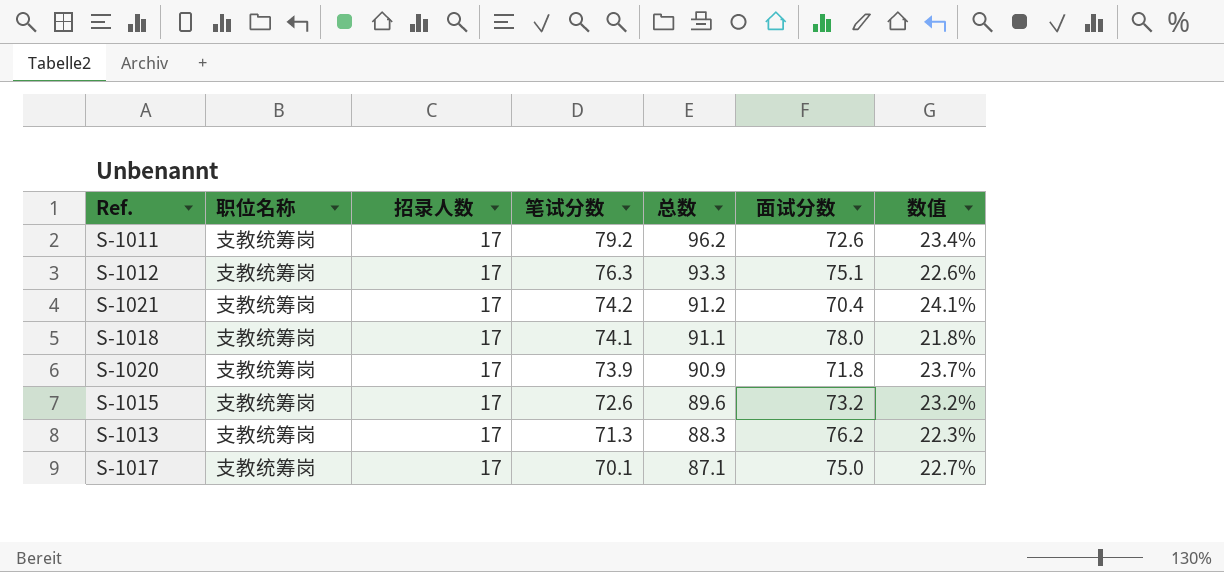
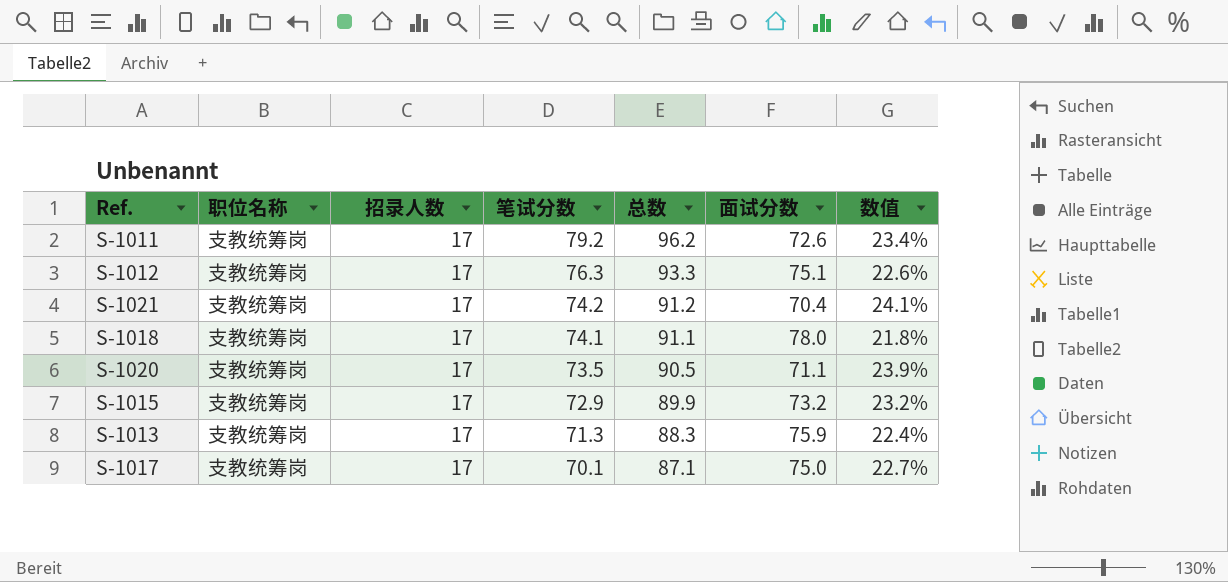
S-1020 | 笔试分数: 73.9 -> 73.5
S-1020 | 总数: 90.9 -> 90.5
S-1020 | 面试分数: 71.8 -> 71.1
S-1020 | 数值: 23.7% -> 23.9%
S-1015 | 笔试分数: 72.6 -> 72.9
S-1015 | 总数: 89.6 -> 89.9
S-1013 | 面试分数: 76.2 -> 75.9
S-1013 | 数值: 22.3% -> 22.4%

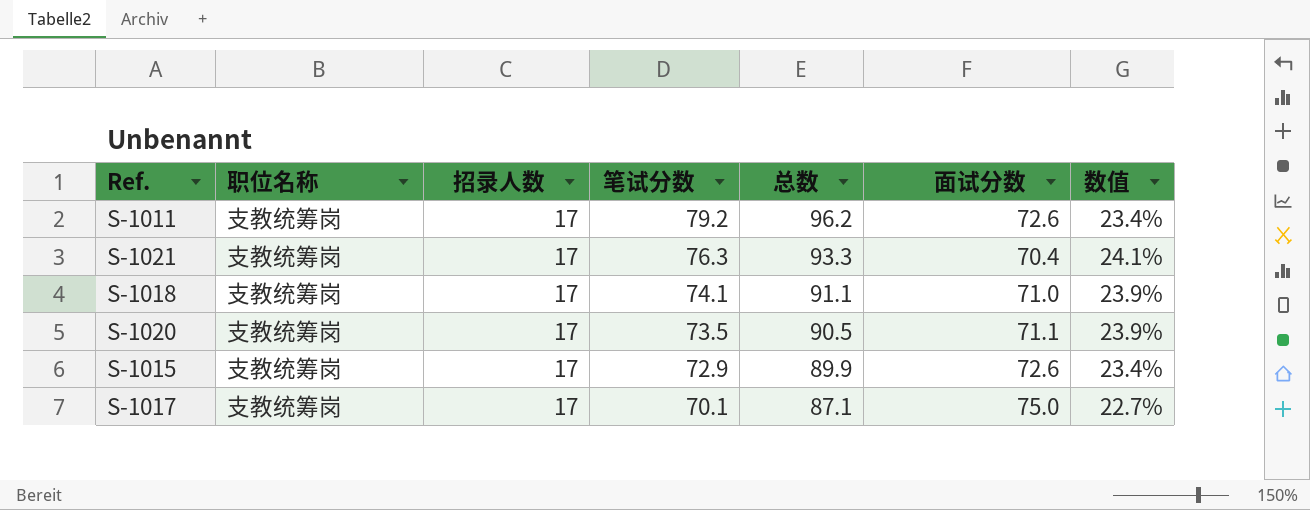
row S-1012: 支教统筹岗 | 17 | 76.3 | 93.3 | 75.1 | 22.6% -> none
row S-1013: 支教统筹岗 | 17 | 71.3 | 88.3 | 75.9 | 22.4% -> none
S-1021 | 笔试分数: 74.2 -> 76.3
S-1021 | 总数: 91.2 -> 93.3
S-1018 | 面试分数: 78.0 -> 71.0
S-1018 | 数值: 21.8% -> 23.9%
S-1015 | 面试分数: 73.2 -> 72.6
S-1015 | 数值: 23.2% -> 23.4%

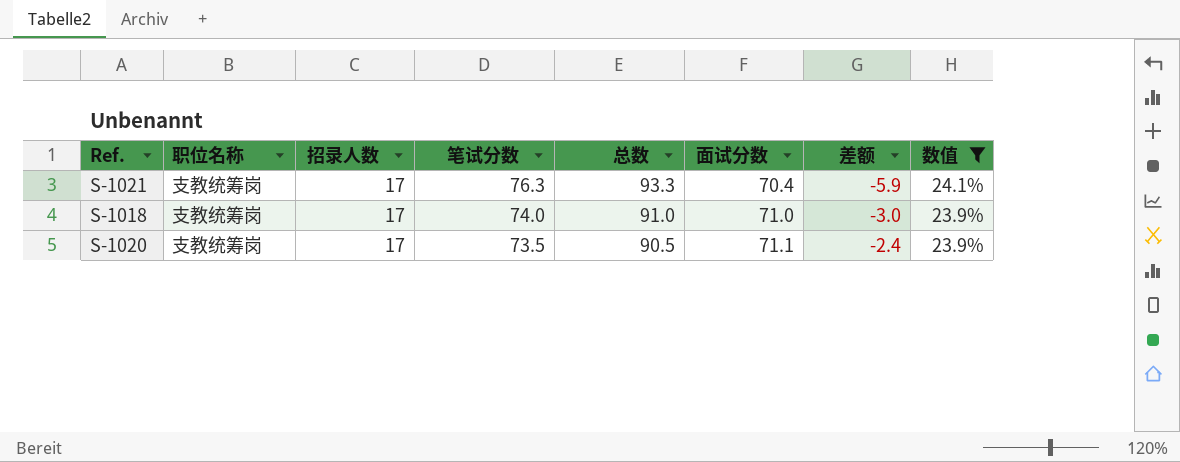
filter: none -> 数值 >= 23.9%
column 差额 | formula: none -> [面试分数] - [笔试分数]
S-1018 | 笔试分数: 74.1 -> 74.0
S-1018 | 总数: 91.1 -> 91.0

